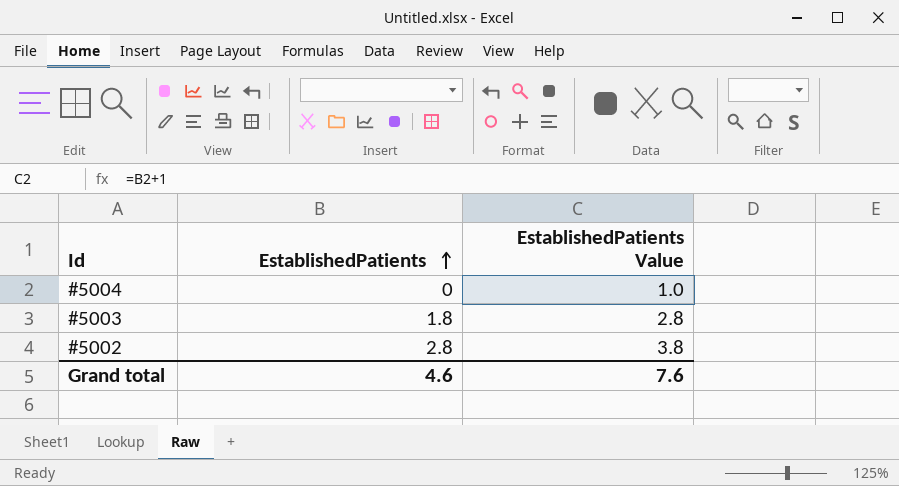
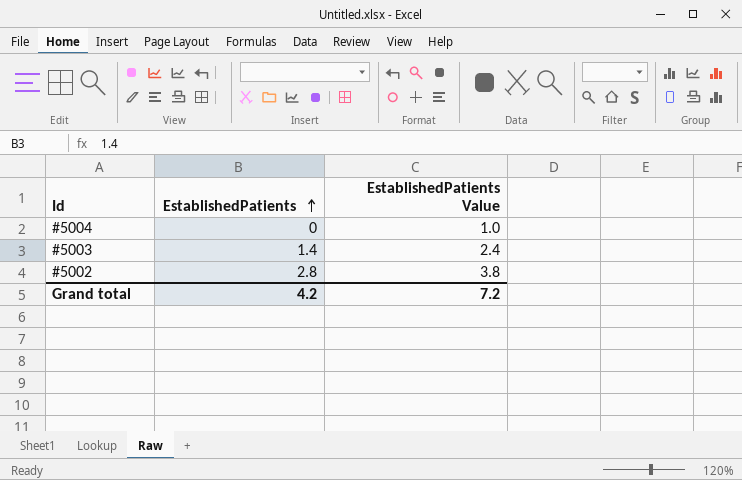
#5003 | EstablishedPatients: 1.8 -> 1.4
#5003 | EstablishedPatients Value: 2.8 -> 2.4
Grand total | EstablishedPatients: 4.6 -> 4.2
Grand total | EstablishedPatients Value: 7.6 -> 7.2

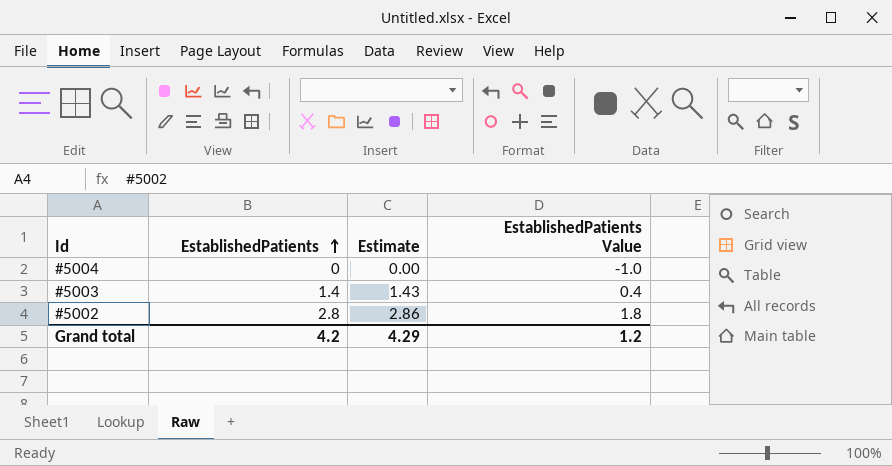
column Estimate | formula: none -> [EstablishedPatients] * 1.02
column EstablishedPatients Value | formula: [EstablishedPatients] + 1 -> [EstablishedPatients] - 1
Grand total | EstablishedPatients Value: 7.2 -> 1.2

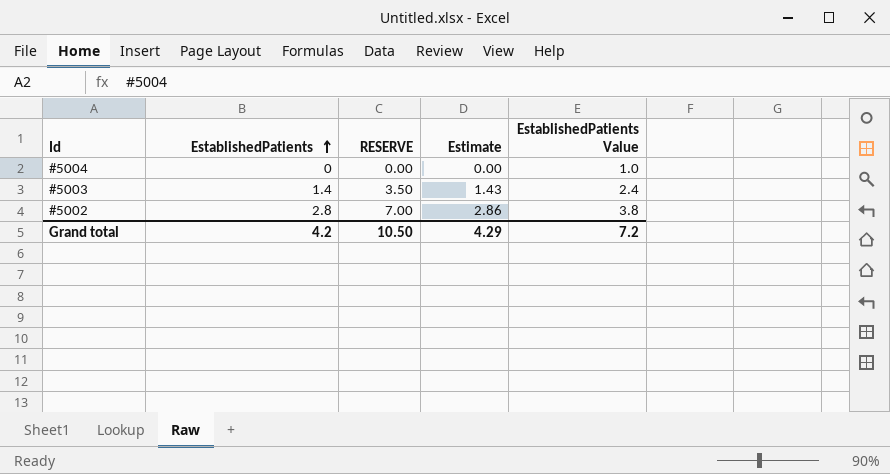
column RESERVE | formula: none -> [EstablishedPatients] * 2.5
column EstablishedPatients Value | formula: [EstablishedPatients] - 1 -> [EstablishedPatients] + 1
Grand total | EstablishedPatients Value: 1.2 -> 7.2

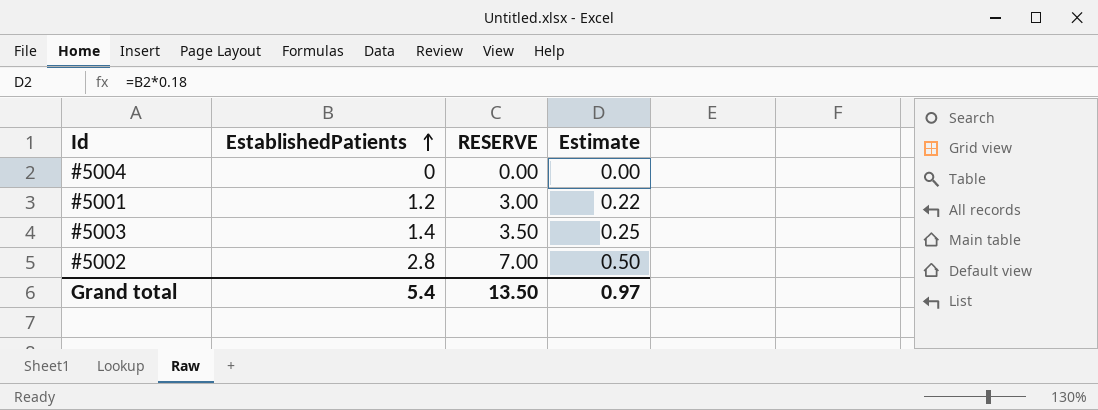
column EstablishedPatients Value | formula: [EstablishedPatients] + 1 -> none
column Estimate | formula: [EstablishedPatients] * 1.02 -> [EstablishedPatients] * 0.18
row #5001: none -> 1.2 | 3.00 | 0.22
Grand total | EstablishedPatients: 4.2 -> 5.4
Grand total | RESERVE: 10.50 -> 13.50
Grand total | Estimate: 4.29 -> 0.97

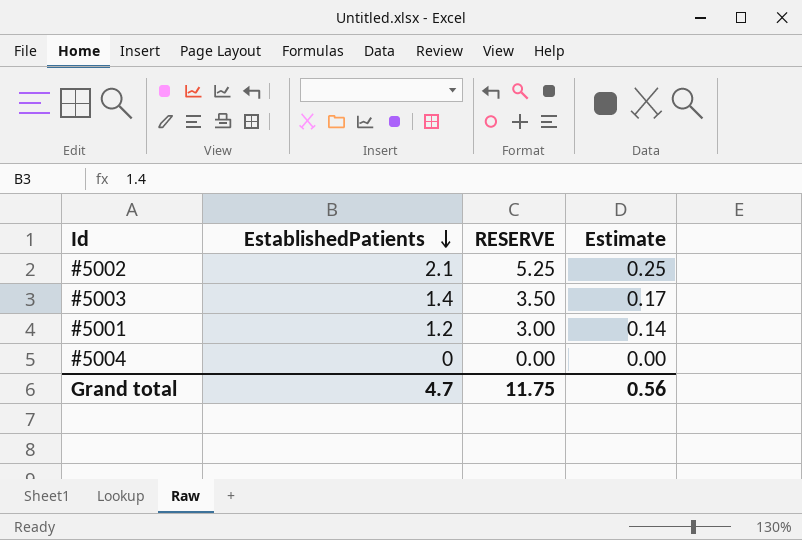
row order: EstablishedPatients ascending -> EstablishedPatients descending
column Estimate | formula: [EstablishedPatients] * 0.18 -> [EstablishedPatients] * 0.12
#5002 | EstablishedPatients: 2.8 -> 2.1
#5002 | RESERVE: 7.00 -> 5.25
Grand total | EstablishedPatients: 5.4 -> 4.7
Grand total | RESERVE: 13.50 -> 11.75
Grand total | Estimate: 0.97 -> 0.56

